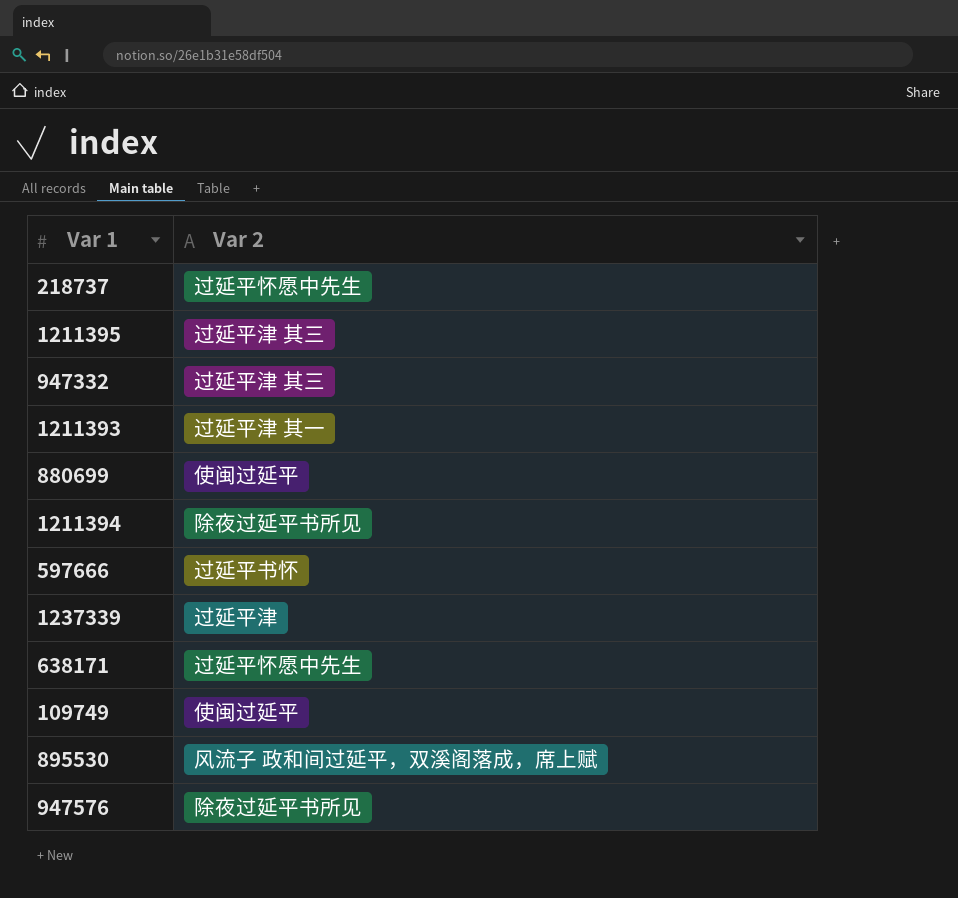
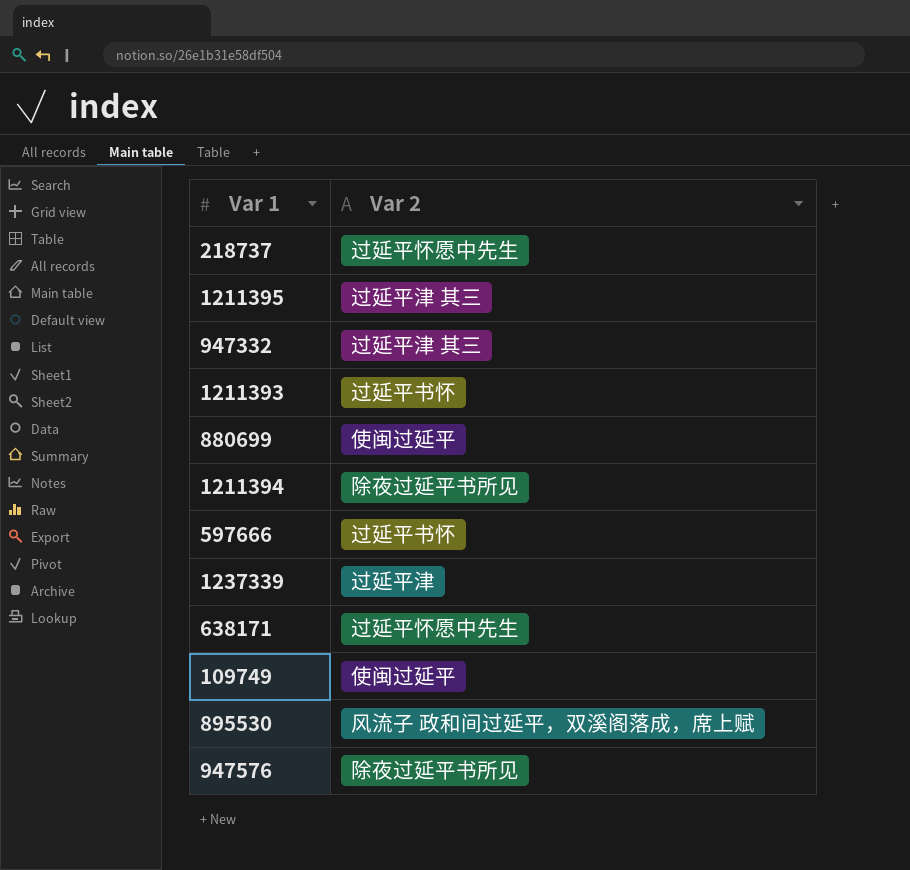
1211393 | Var 2: 过延平津 其一 -> 过延平书怀

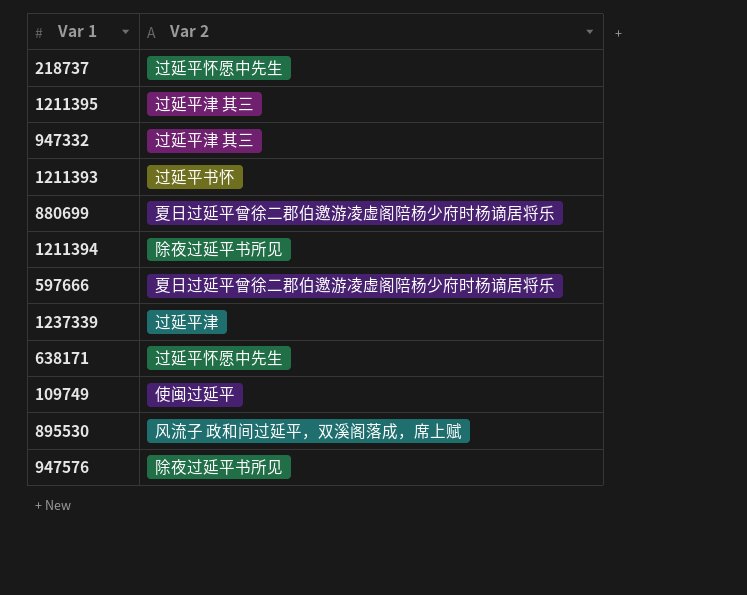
880699 | Var 2: 使闽过延平 -> 夏日过延平曾徐二郡伯邀游凌虚阁陪杨少府时杨谪居将乐
597666 | Var 2: 过延平书怀 -> 夏日过延平曾徐二郡伯邀游凌虚阁陪杨少府时杨谪居将乐

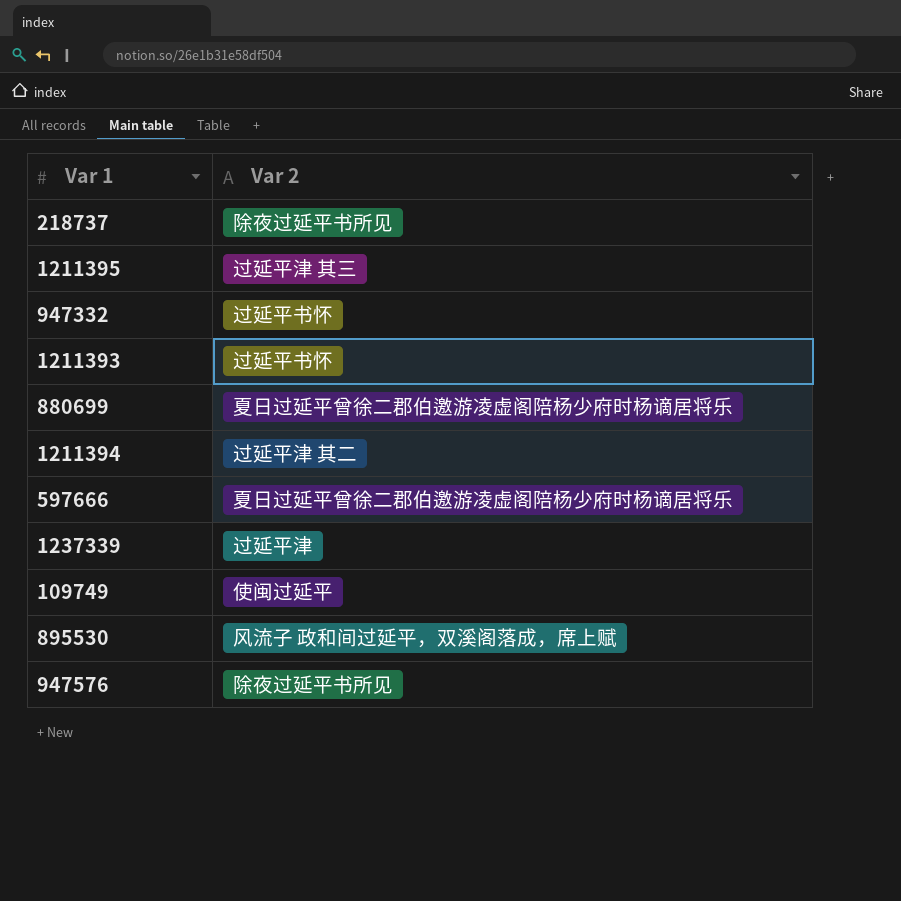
row 638171: 过延平怀愿中先生 -> none
218737 | Var 2: 过延平怀愿中先生 -> 除夜过延平书所见
947332 | Var 2: 过延平津 其三 -> 过延平书怀
1211394 | Var 2: 除夜过延平书所见 -> 过延平津 其二

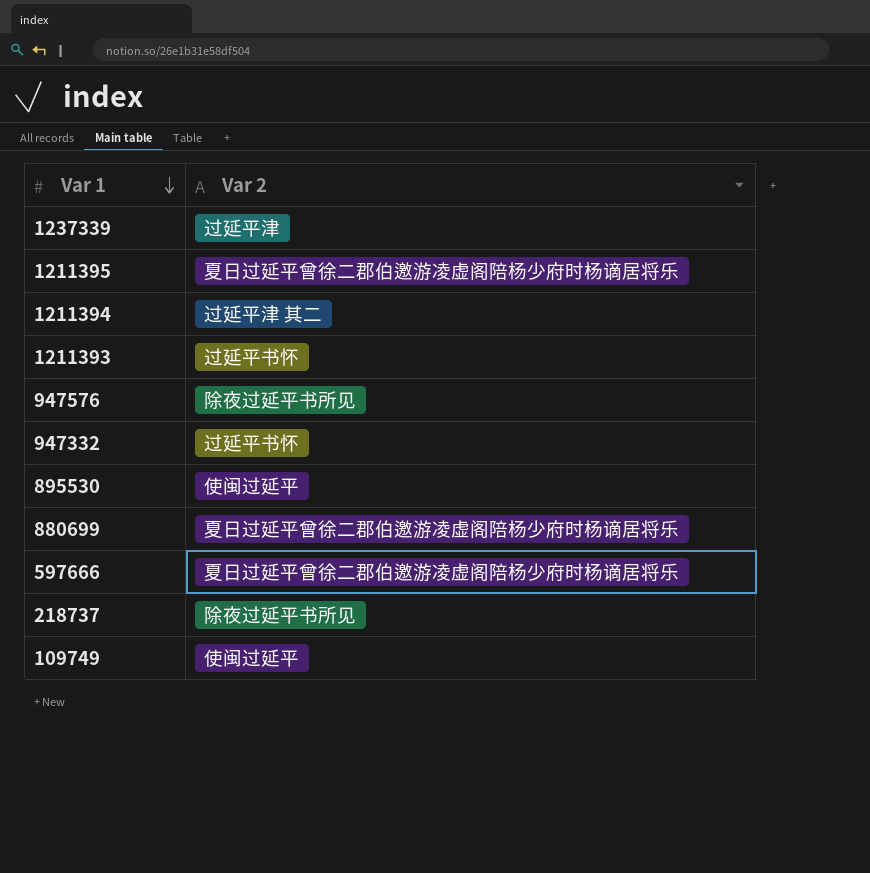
row order: none -> Var 1 descending
1211395 | Var 2: 过延平津 其三 -> 夏日过延平曾徐二郡伯邀游凌虚阁陪杨少府时杨谪居将乐
895530 | Var 2: 风流子 政和间过延平，双溪阁落成，席上赋 -> 使闽过延平

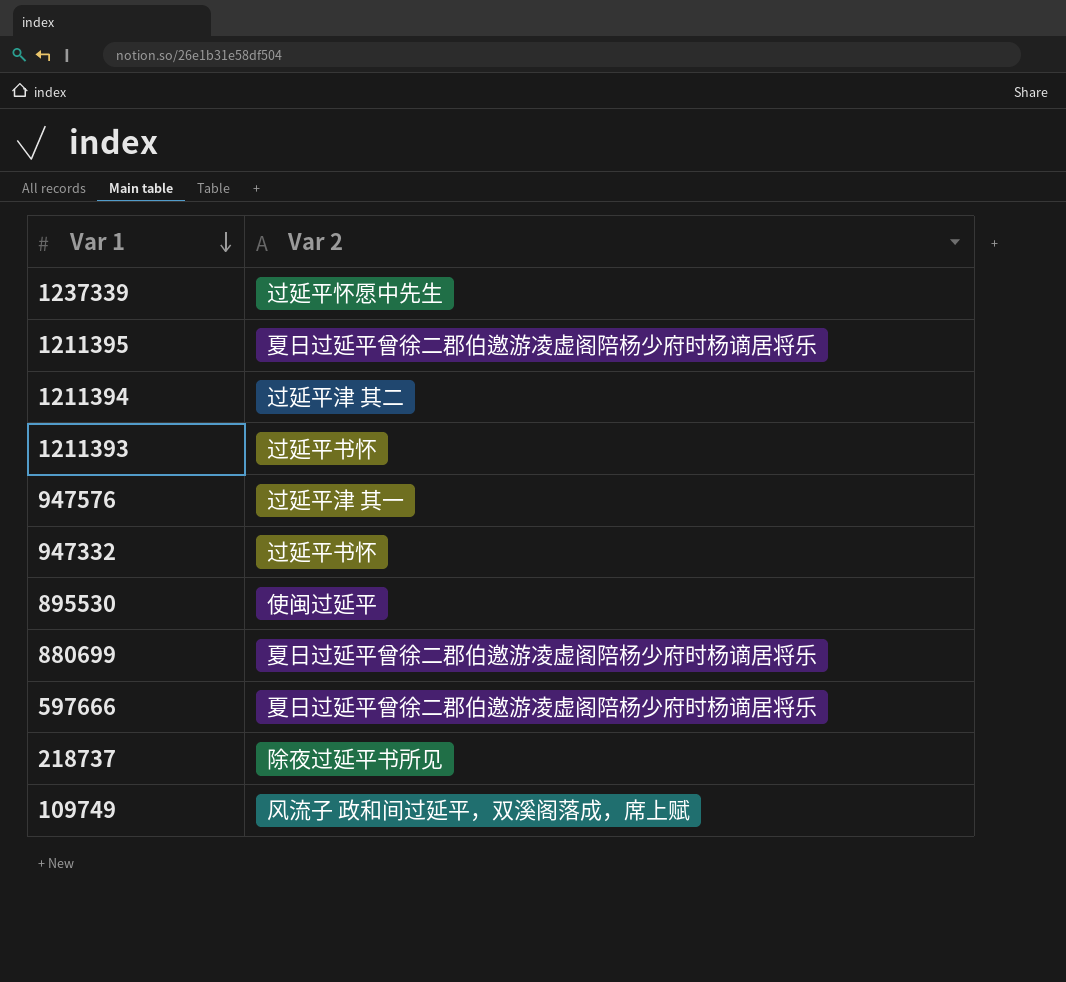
1237339 | Var 2: 过延平津 -> 过延平怀愿中先生
947576 | Var 2: 除夜过延平书所见 -> 过延平津 其一
109749 | Var 2: 使闽过延平 -> 风流子 政和间过延平，双溪阁落成，席上赋

